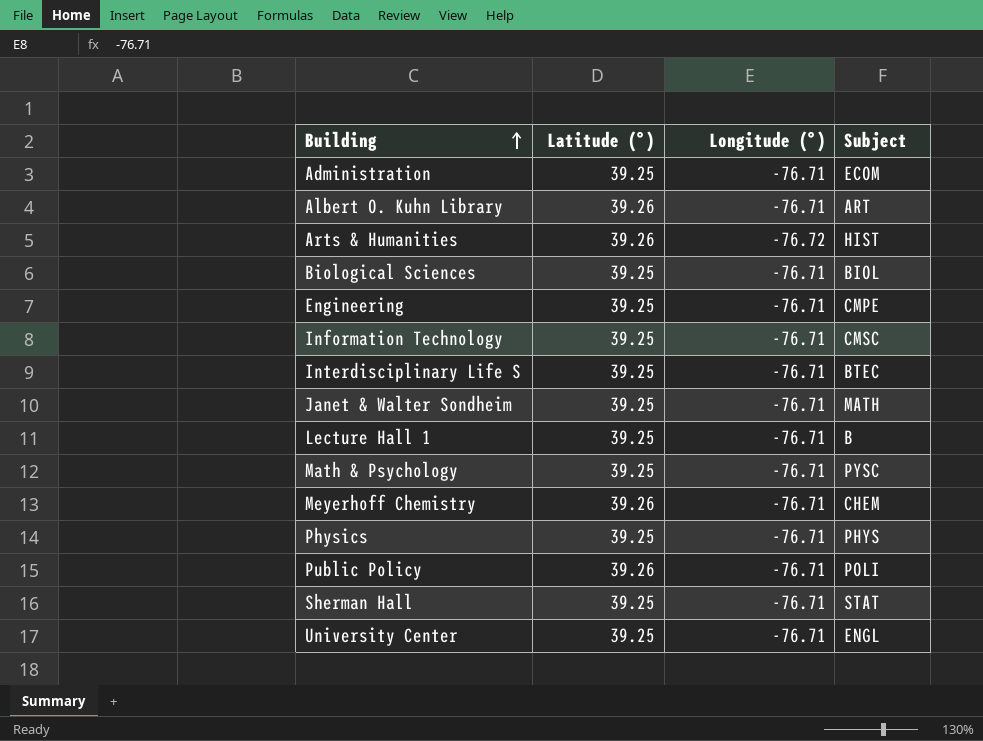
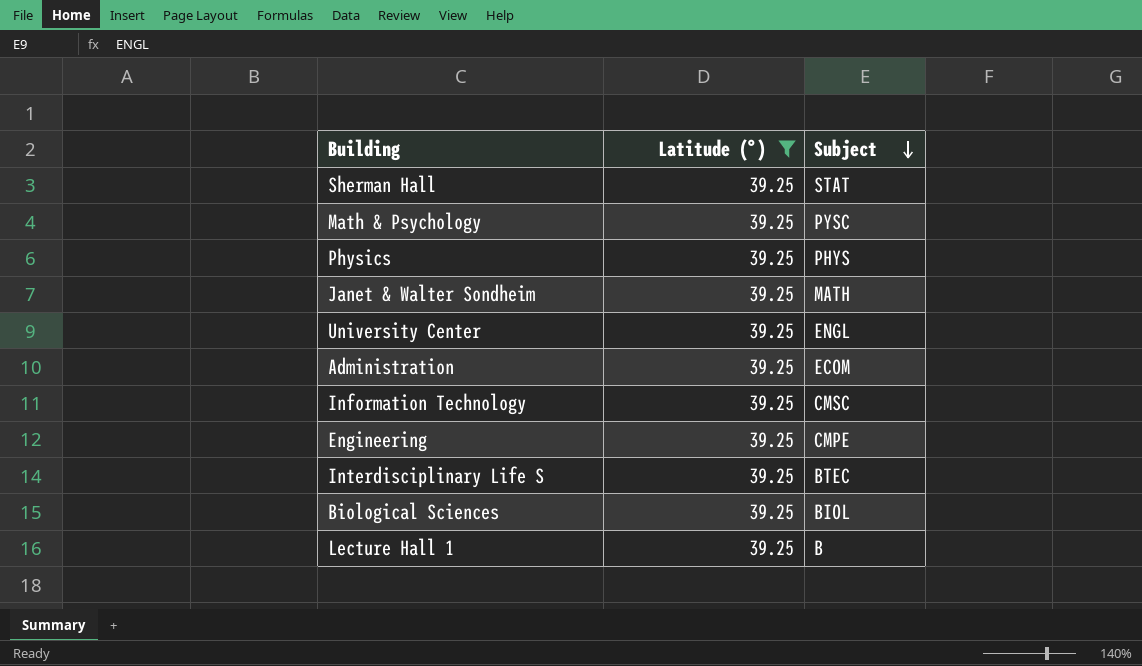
filter: none -> Latitude (°) = 39.25
row order: Building ascending -> Subject descending
column Longitude (°) | position: 3 -> none

